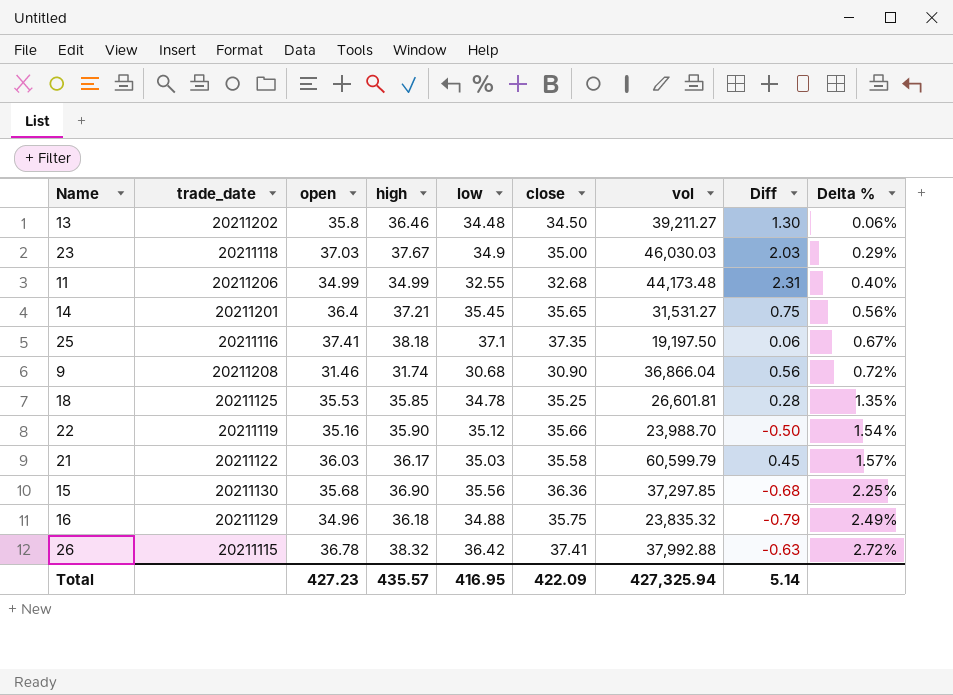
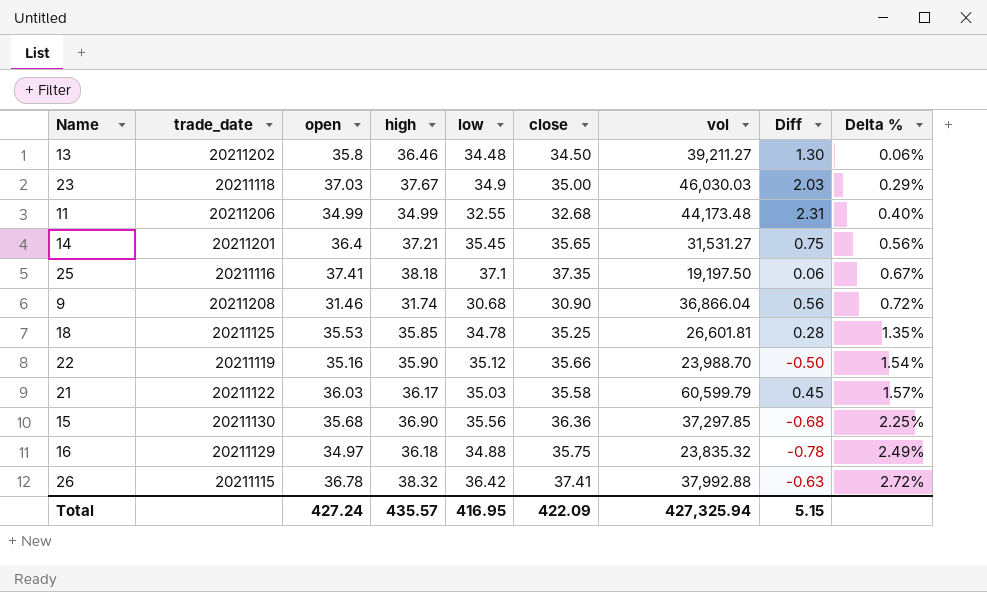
16 | open: 34.96 -> 34.97
16 | Diff: -0.79 -> -0.78
Total | open: 427.23 -> 427.24
Total | Diff: 5.14 -> 5.15

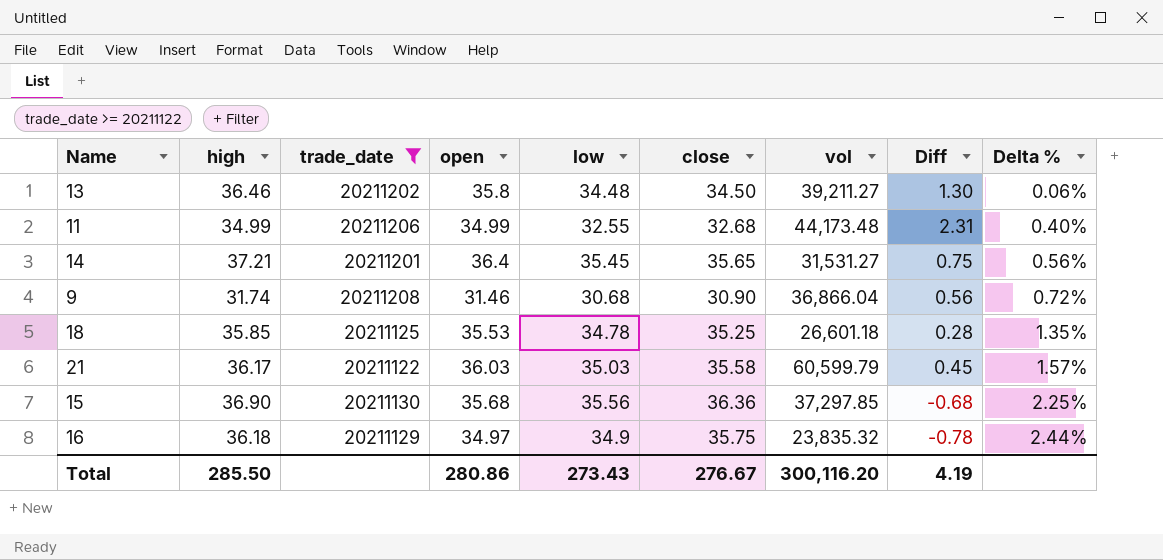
filter: none -> trade_date >= 20211122
column high | position: 4 -> 2
18 | vol: 26,601.81 -> 26,601.18
16 | low: 34.88 -> 34.9
16 | Delta %: 2.49% -> 2.44%
Total | high: 435.57 -> 285.50
Total | open: 427.24 -> 280.86
Total | low: 416.95 -> 273.43
Total | close: 422.09 -> 276.67
Total | vol: 427,325.94 -> 300,116.20
Total | Diff: 5.15 -> 4.19

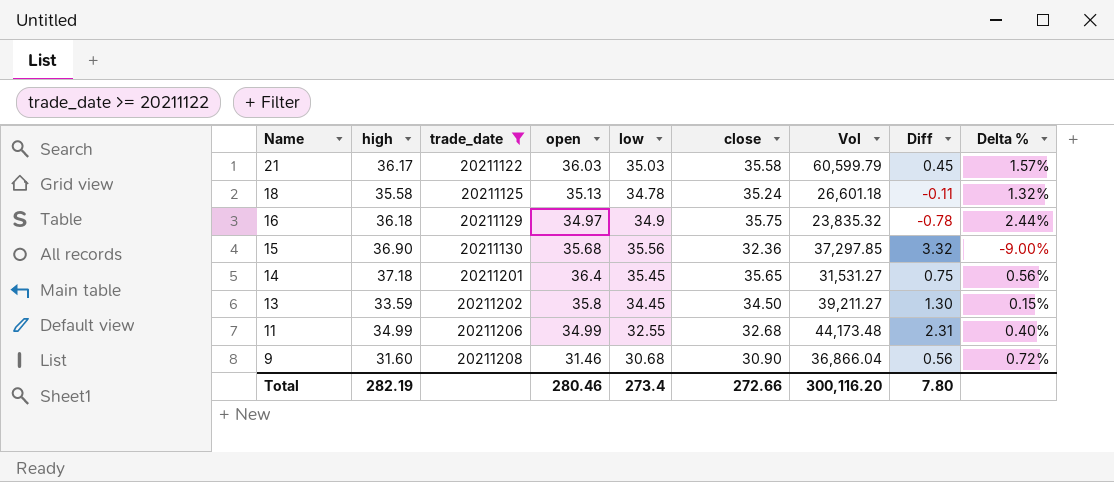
row order: Delta % ascending -> Name descending
column name: vol -> Vol
18 | high: 35.85 -> 35.58
18 | open: 35.53 -> 35.13
18 | close: 35.25 -> 35.24
18 | Diff: 0.28 -> -0.11
18 | Delta %: 1.35% -> 1.32%
15 | close: 36.36 -> 32.36
15 | Diff: -0.68 -> 3.32
15 | Delta %: 2.25% -> -9.00%
14 | high: 37.21 -> 37.18
13 | high: 36.46 -> 33.59
13 | low: 34.48 -> 34.45
13 | Delta %: 0.06% -> 0.15%
9 | high: 31.74 -> 31.60
Total | high: 285.50 -> 282.19
Total | open: 280.86 -> 280.46
Total | low: 273.43 -> 273.4
Total | close: 276.67 -> 272.66
Total | Diff: 4.19 -> 7.80

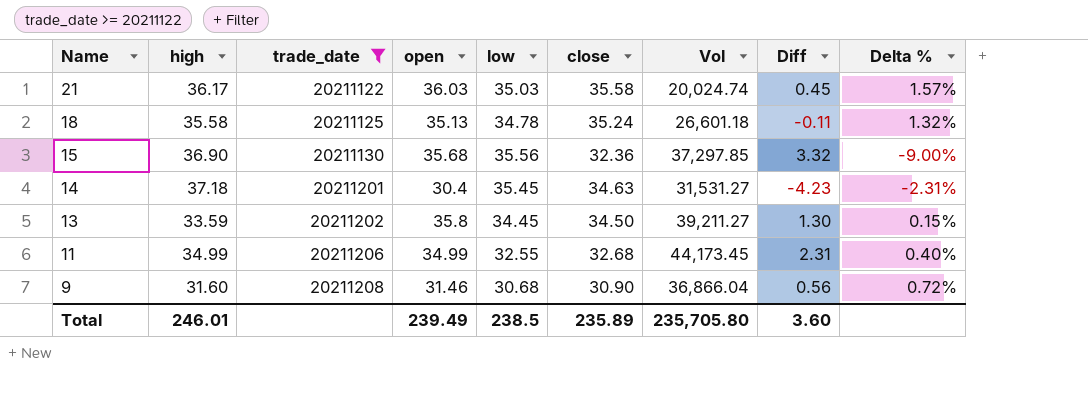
row 16: 36.18 | 20211129 | 34.97 | 34.9 | 35.75 | 23,835.32 | -0.78 | 2.44% -> none
21 | Vol: 60,599.79 -> 20,024.74
14 | open: 36.4 -> 30.4
14 | close: 35.65 -> 34.63
14 | Diff: 0.75 -> -4.23
14 | Delta %: 0.56% -> -2.31%
11 | Vol: 44,173.48 -> 44,173.45
Total | high: 282.19 -> 246.01
Total | open: 280.46 -> 239.49
Total | low: 273.4 -> 238.5
Total | close: 272.66 -> 235.89
Total | Vol: 300,116.20 -> 235,705.80
Total | Diff: 7.80 -> 3.60

